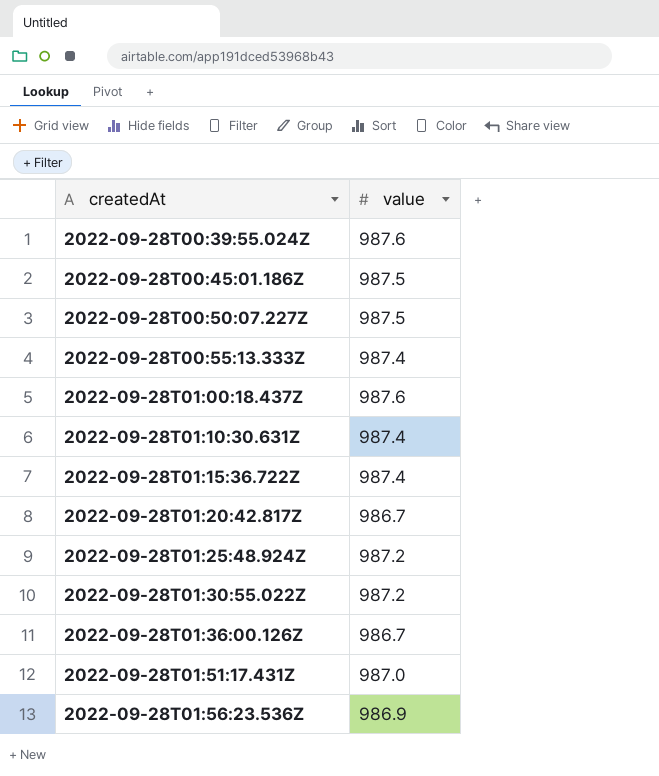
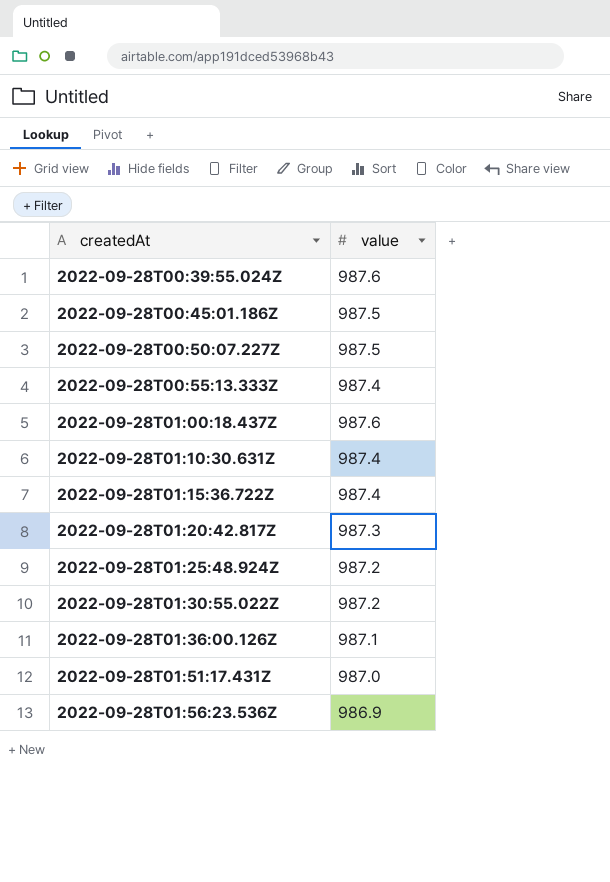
2022-09-28T01:20:42.817Z | value: 986.7 -> 987.3
2022-09-28T01:36:00.126Z | value: 986.7 -> 987.1

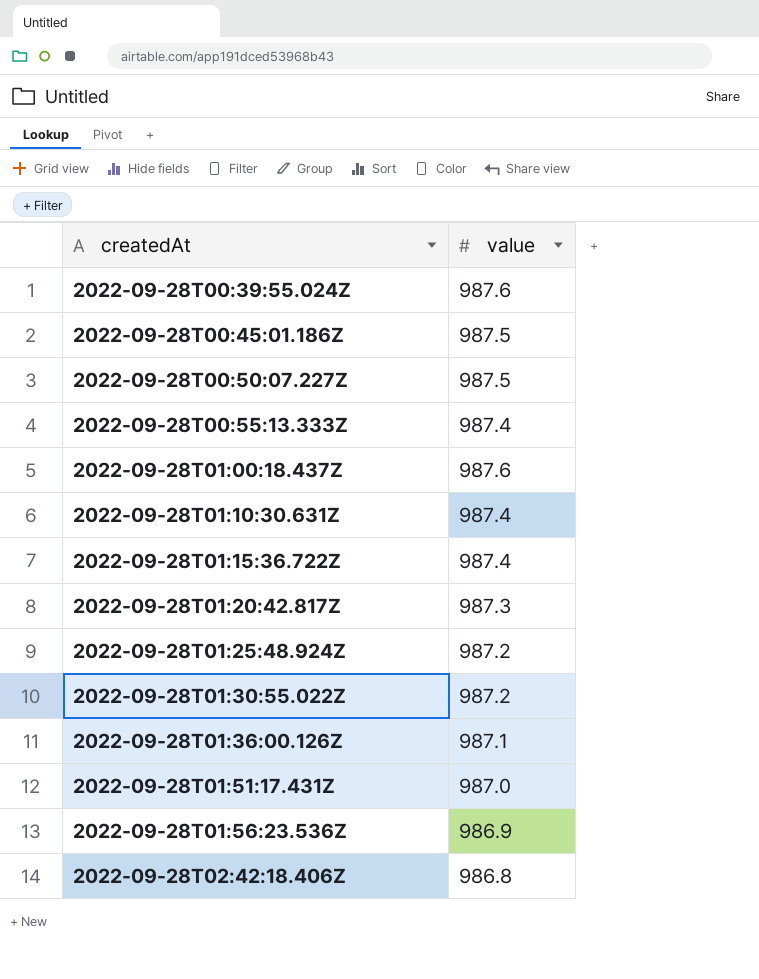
row 2022-09-28T02:42:18.406Z: none -> 986.8

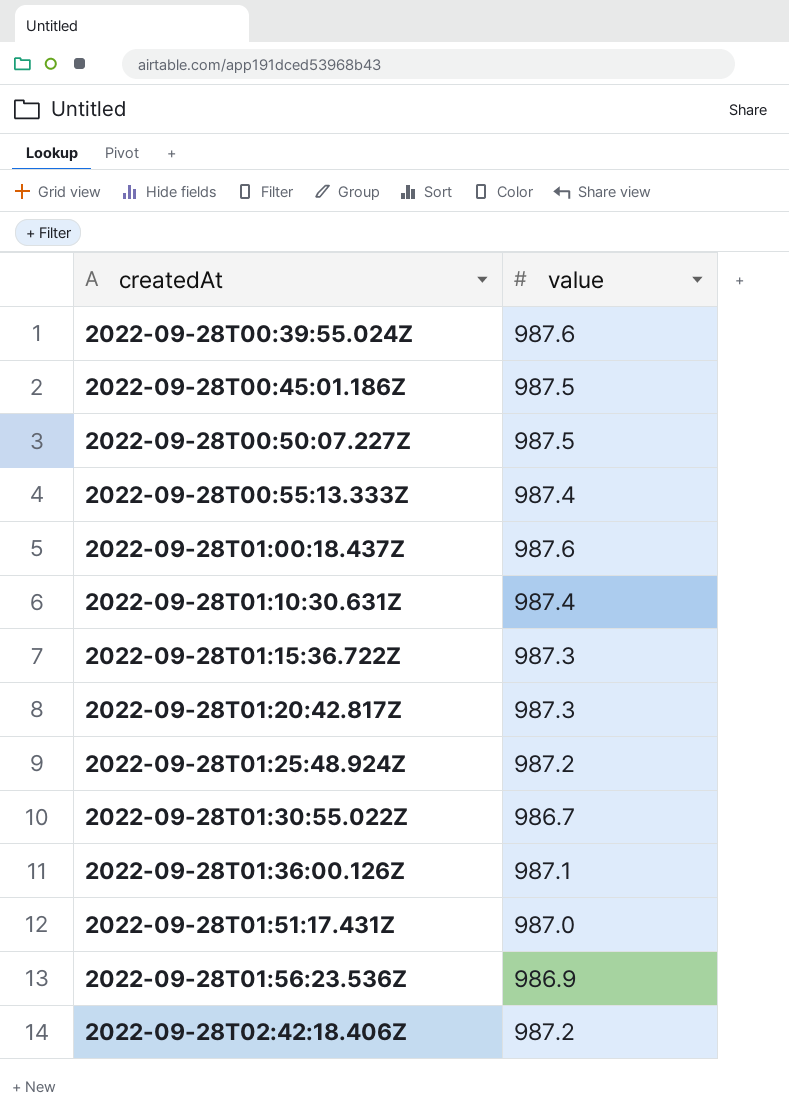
2022-09-28T01:15:36.722Z | value: 987.4 -> 987.3
2022-09-28T01:30:55.022Z | value: 987.2 -> 986.7
2022-09-28T02:42:18.406Z | value: 986.8 -> 987.2

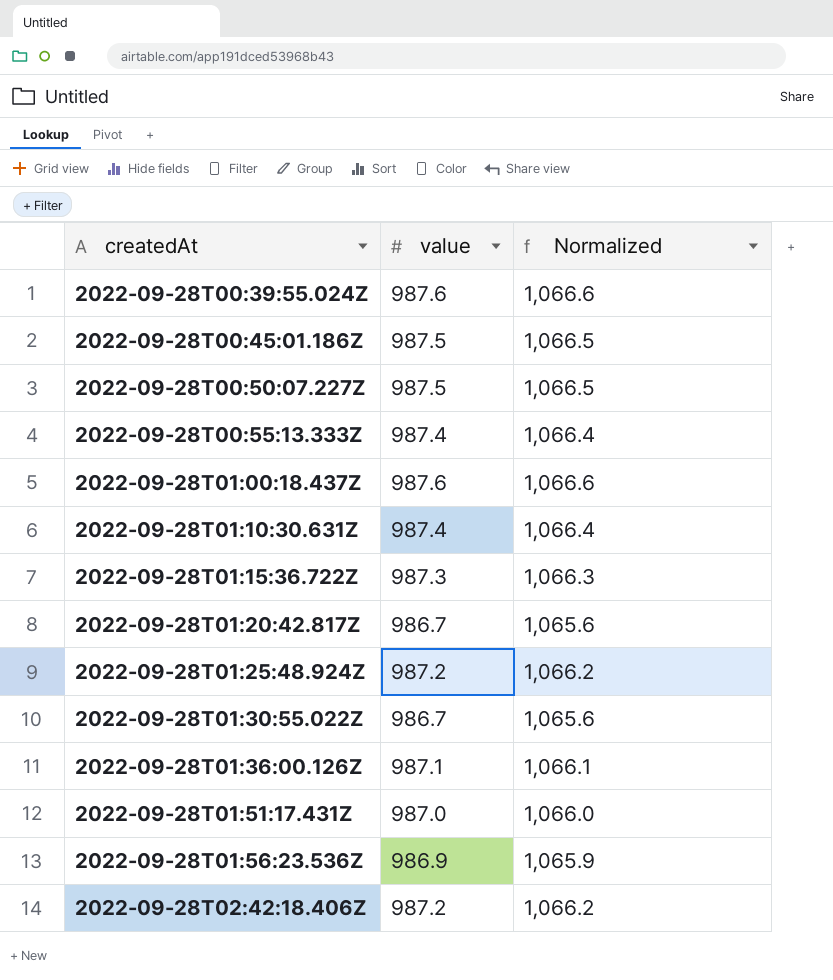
column Normalized | formula: none -> [value] * 1.08
2022-09-28T01:20:42.817Z | value: 987.3 -> 986.7

